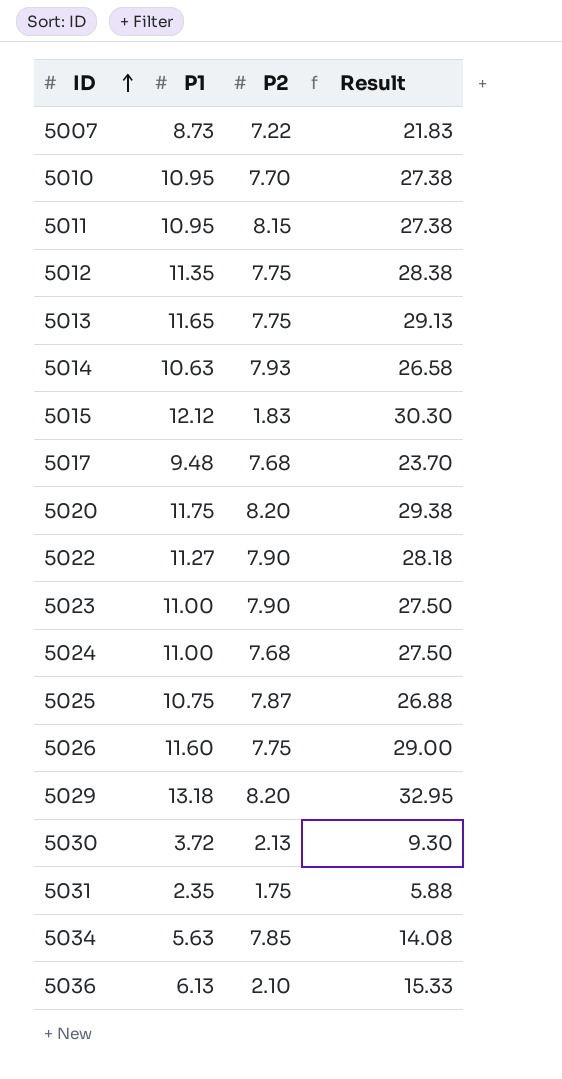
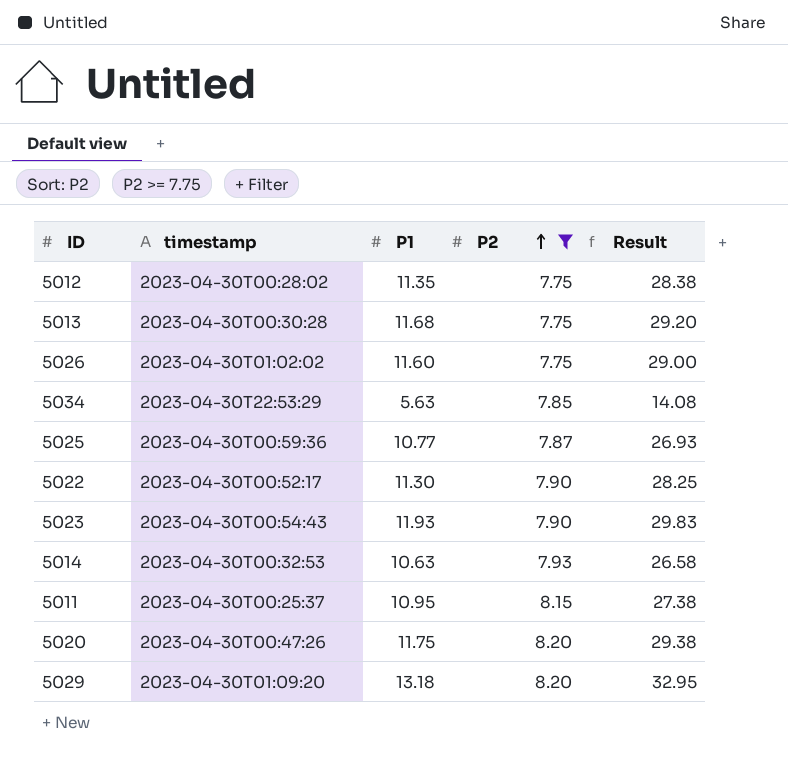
filter: none -> P2 >= 7.75
row order: ID ascending -> P2 ascending
column timestamp | position: none -> 2
5013 | P1: 11.65 -> 11.68
5013 | Result: 29.13 -> 29.20
5025 | P1: 10.75 -> 10.77
5025 | Result: 26.88 -> 26.93
5022 | P1: 11.27 -> 11.30
5022 | Result: 28.18 -> 28.25
5023 | P1: 11.00 -> 11.93
5023 | Result: 27.50 -> 29.83

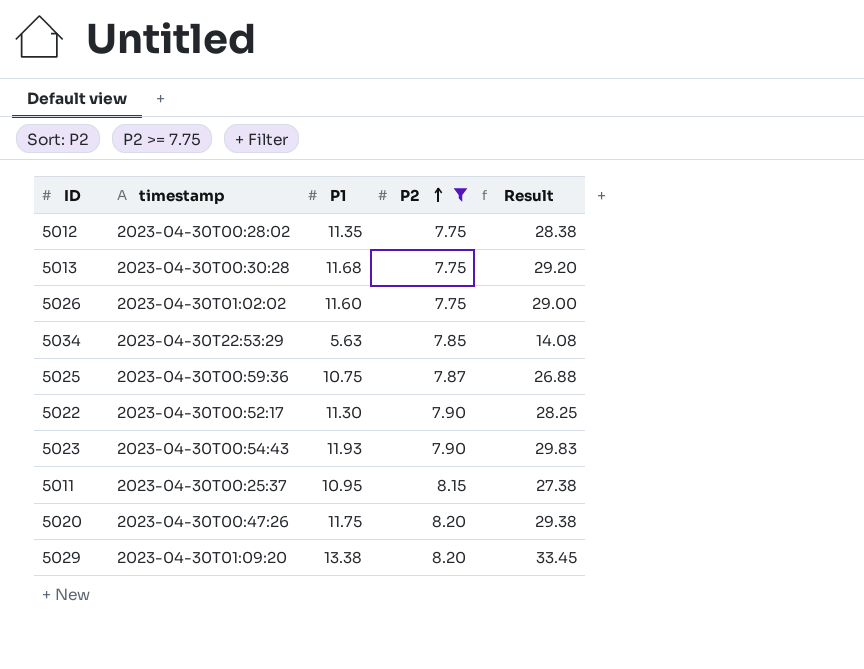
row 5014: 2023-04-30T00:32:53 | 10.63 | 7.93 | 26.58 -> none
5025 | P1: 10.77 -> 10.75
5025 | Result: 26.93 -> 26.88
5029 | P1: 13.18 -> 13.38
5029 | Result: 32.95 -> 33.45

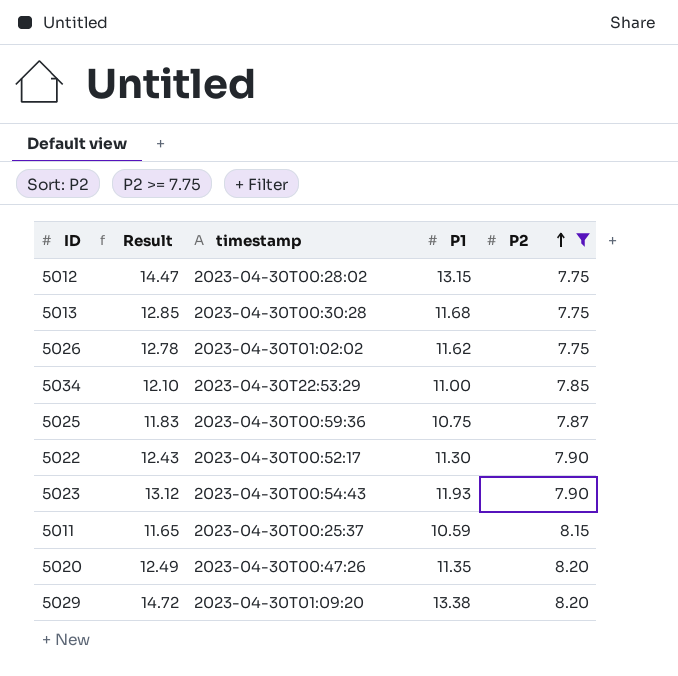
column Result | formula: [P1] * 2.5 -> [P1] * 1.1
column Result | position: 5 -> 2
5012 | P1: 11.35 -> 13.15
5026 | P1: 11.60 -> 11.62
5034 | P1: 5.63 -> 11.00
5011 | P1: 10.95 -> 10.59
5020 | P1: 11.75 -> 11.35

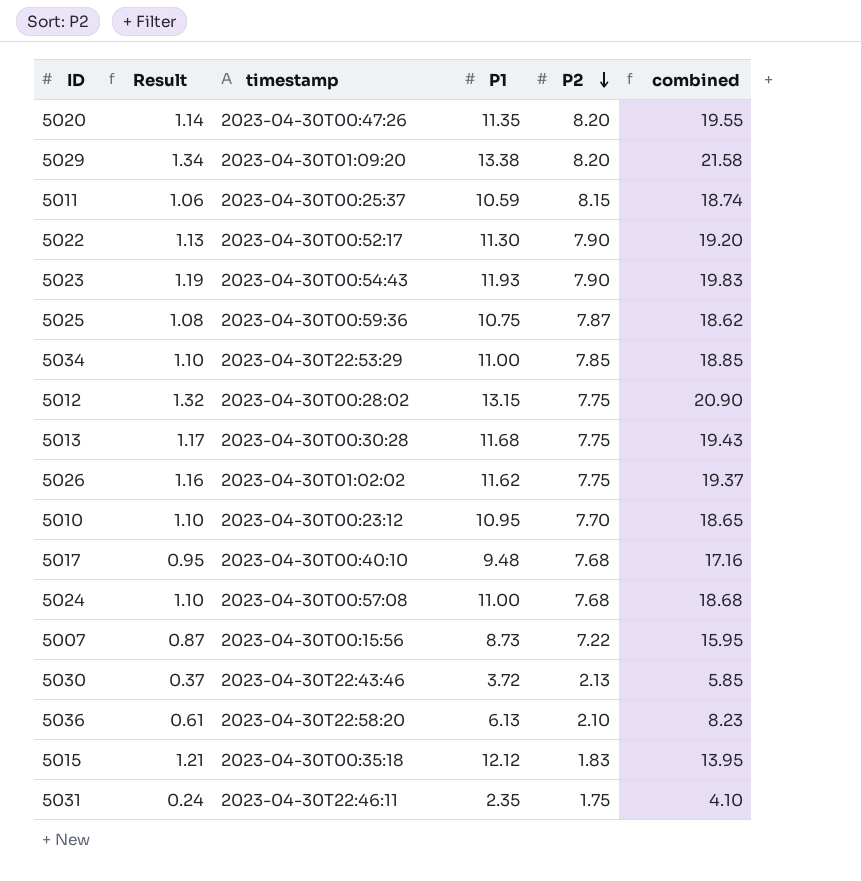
filter: P2 >= 7.75 -> none
row order: P2 ascending -> P2 descending
column Result | formula: [P1] * 1.1 -> [P1] * 0.1
column combined | formula: none -> [P1] + [P2]

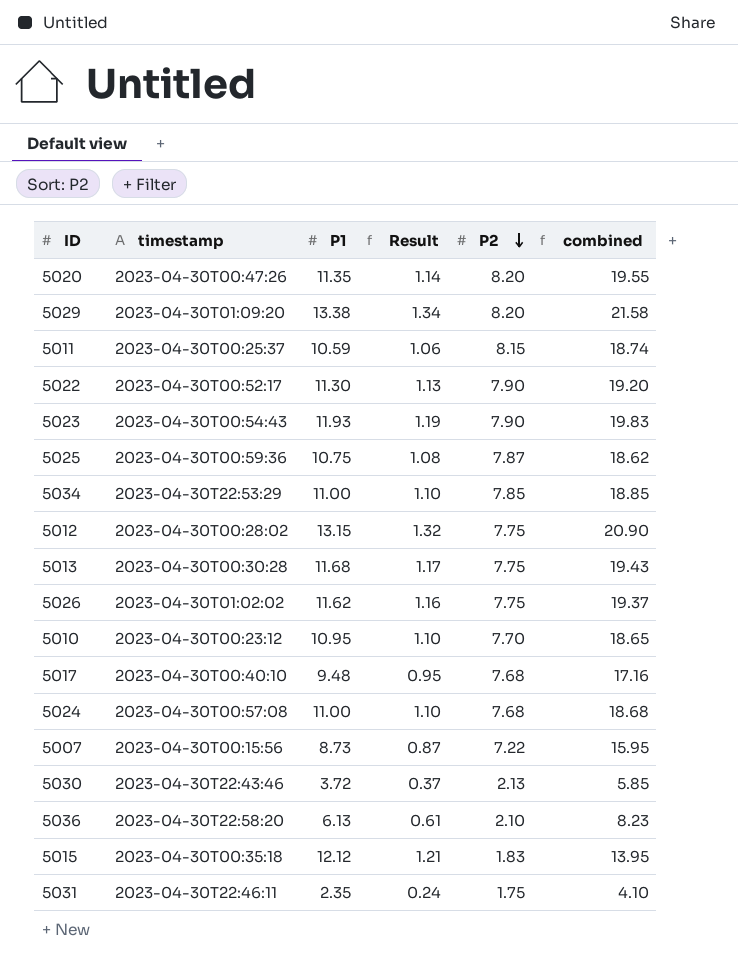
column Result | position: 2 -> 4

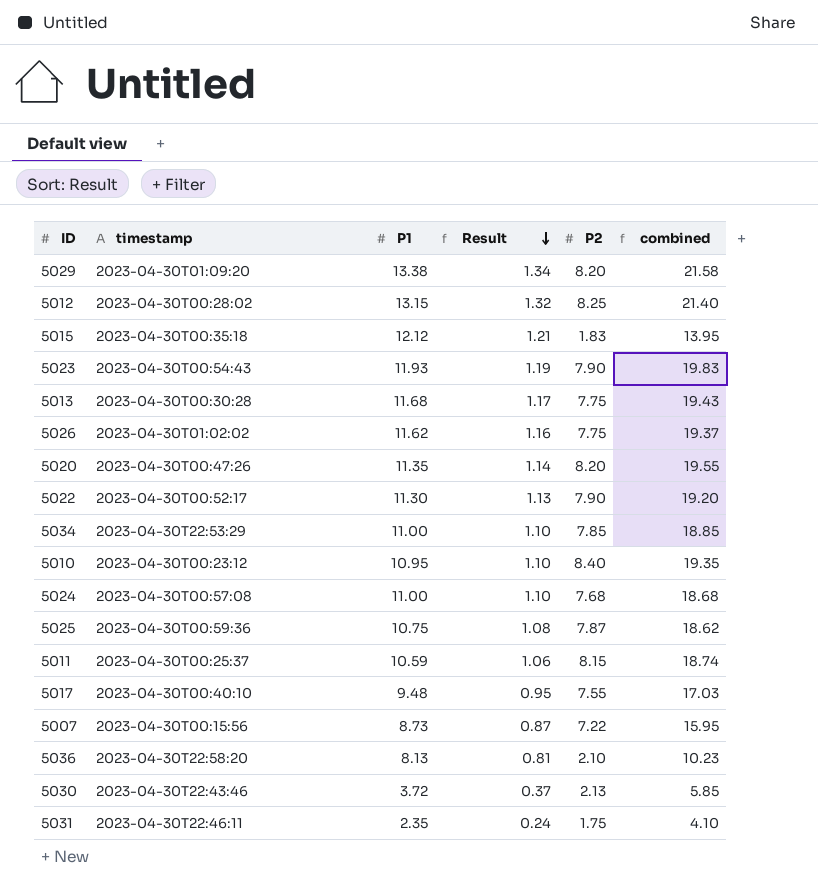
row order: P2 descending -> Result descending
5012 | P2: 7.75 -> 8.25
5012 | combined: 20.90 -> 21.40
5010 | P2: 7.70 -> 8.40
5010 | combined: 18.65 -> 19.35
5017 | P2: 7.68 -> 7.55
5017 | combined: 17.16 -> 17.03
5036 | P1: 6.13 -> 8.13
5036 | Result: 0.61 -> 0.81
5036 | combined: 8.23 -> 10.23

